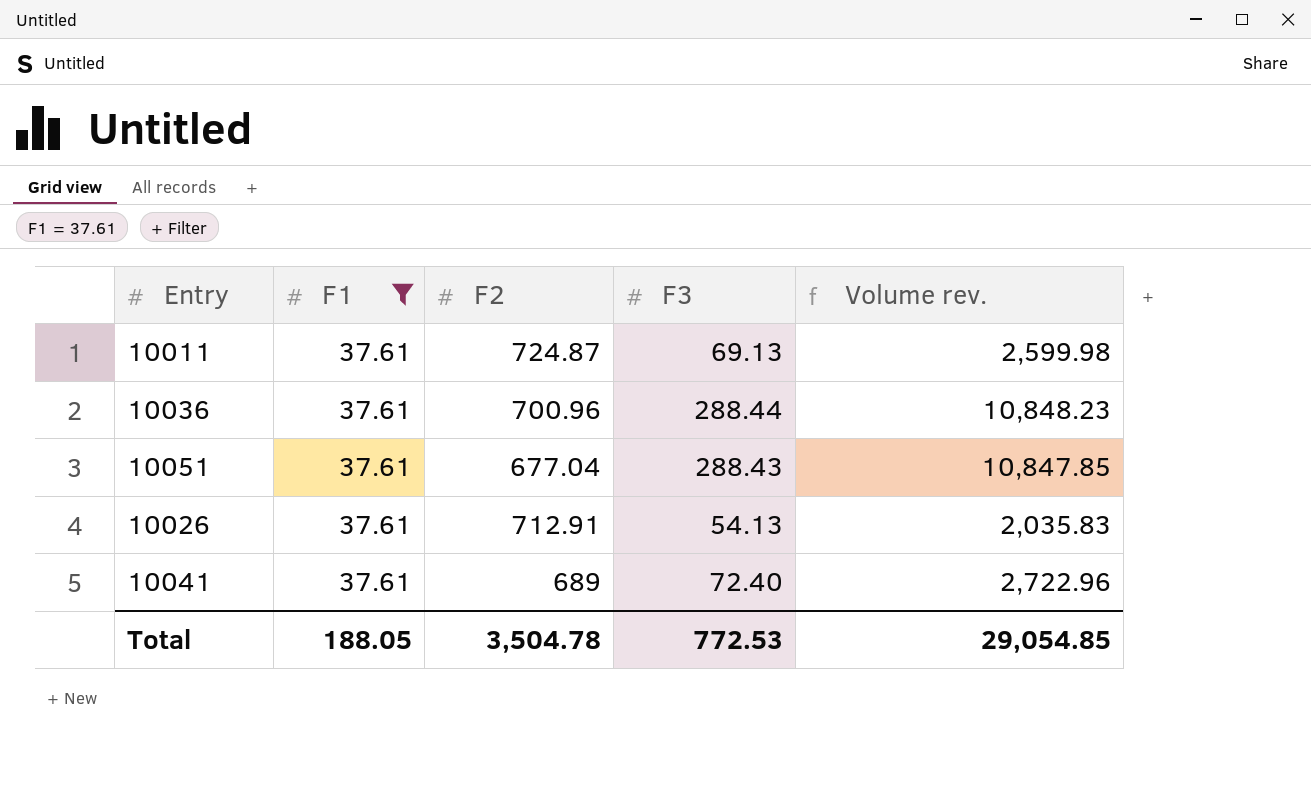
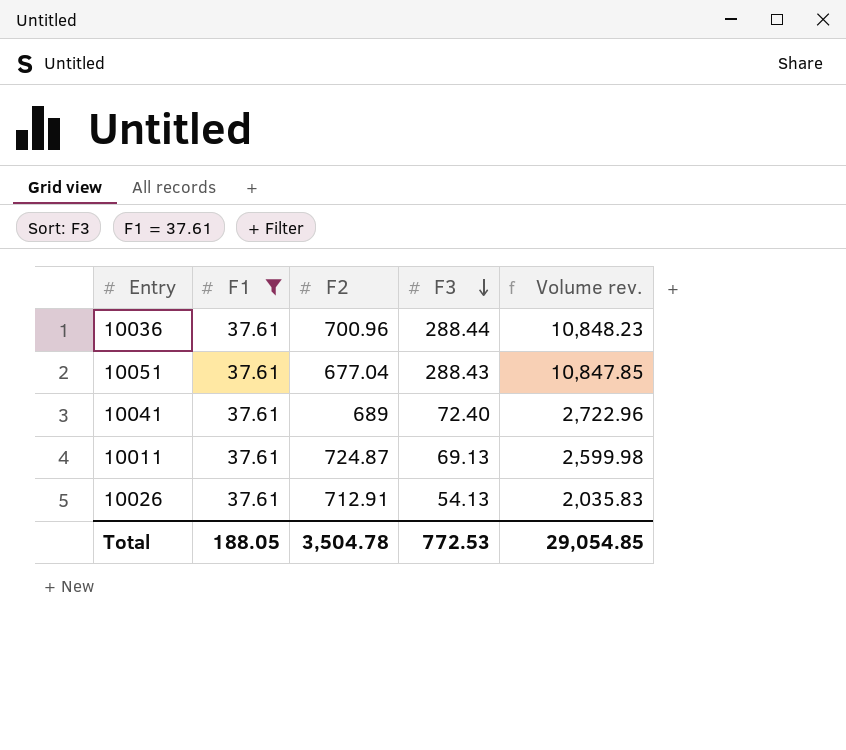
row order: none -> F3 descending

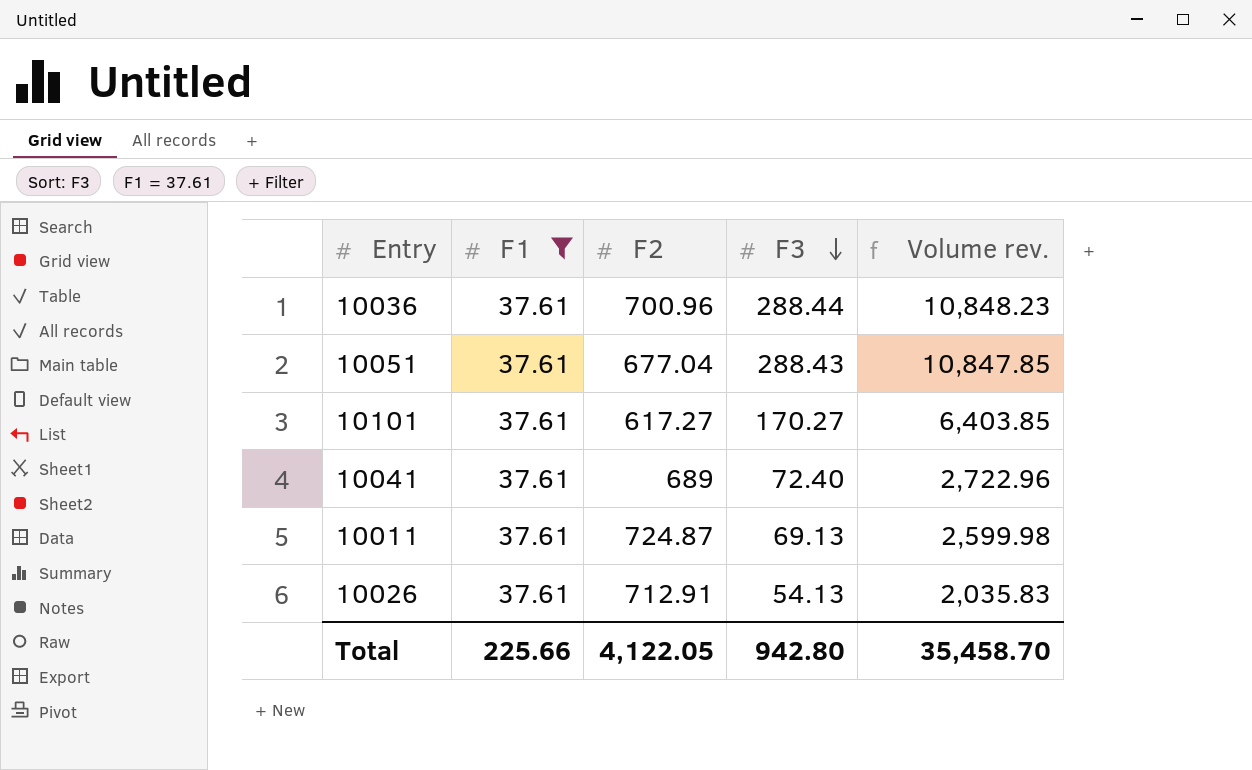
row 10101: none -> 37.61 | 617.27 | 170.27 | 6,403.85
Total | F1: 188.05 -> 225.66
Total | F2: 3,504.78 -> 4,122.05
Total | F3: 772.53 -> 942.80
Total | Volume rev.: 29,054.85 -> 35,458.70

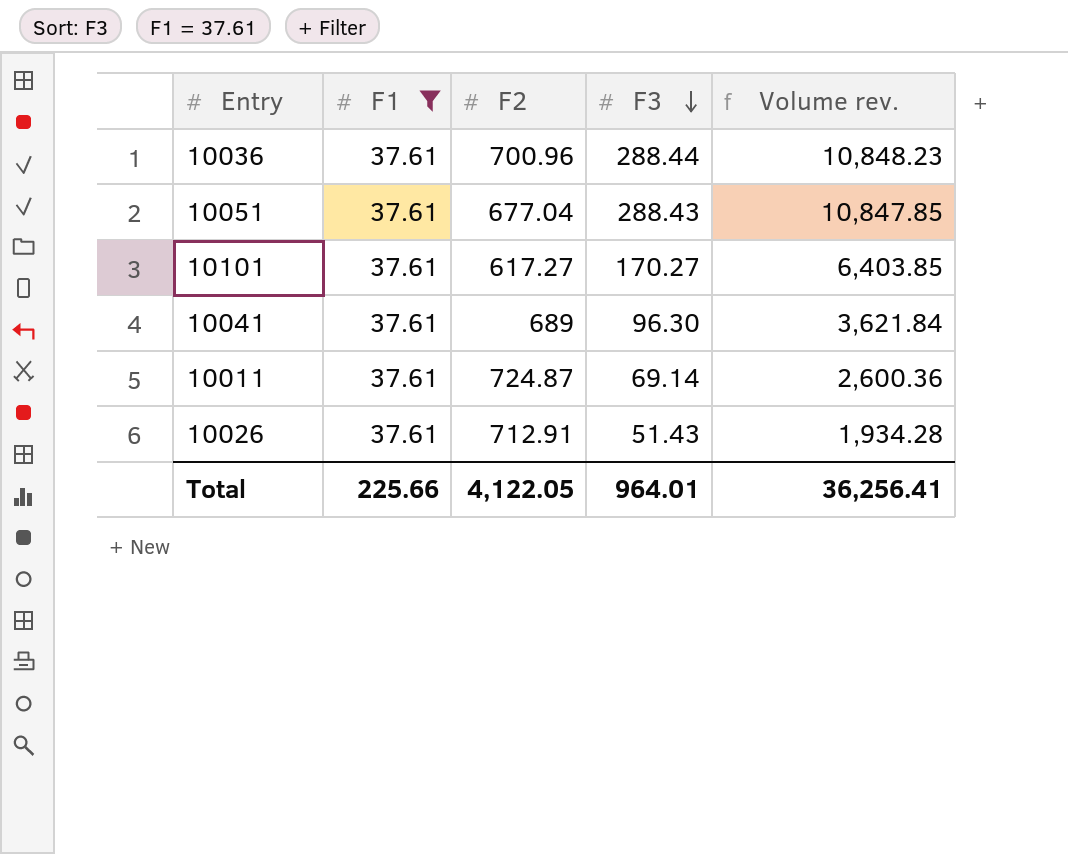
10041 | F3: 72.40 -> 96.30
10041 | Volume rev.: 2,722.96 -> 3,621.84
10011 | F3: 69.13 -> 69.14
10011 | Volume rev.: 2,599.98 -> 2,600.36
10026 | F3: 54.13 -> 51.43
10026 | Volume rev.: 2,035.83 -> 1,934.28
Total | F3: 942.80 -> 964.01
Total | Volume rev.: 35,458.70 -> 36,256.41

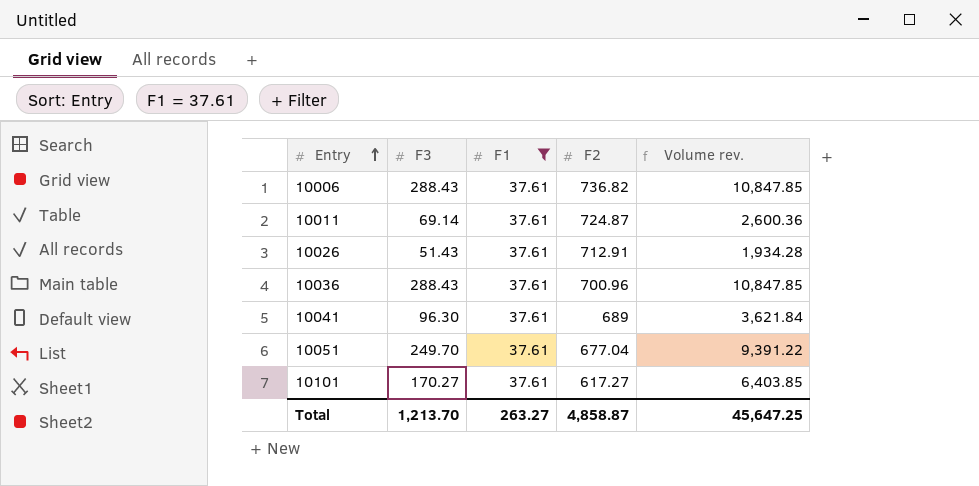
row order: F3 descending -> Entry ascending
column F3 | position: 4 -> 2
row 10006: none -> 288.43 | 37.61 | 736.82 | 10,847.85
10036 | F3: 288.44 -> 288.43
10036 | Volume rev.: 10,848.23 -> 10,847.85
10051 | F3: 288.43 -> 249.70
10051 | Volume rev.: 10,847.85 -> 9,391.22
Total | F3: 964.01 -> 1,213.70
Total | F1: 225.66 -> 263.27
Total | F2: 4,122.05 -> 4,858.87
Total | Volume rev.: 36,256.41 -> 45,647.25

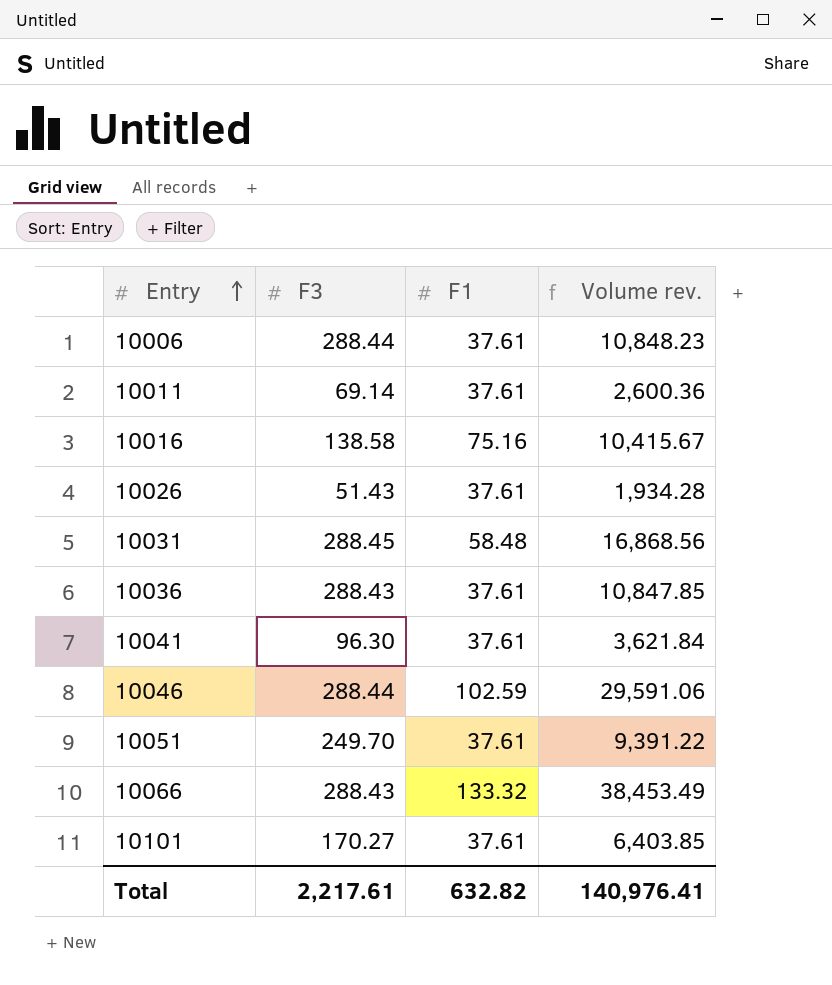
filter: F1 = 37.61 -> none
column F2 | position: 4 -> none
10006 | F3: 288.43 -> 288.44
10006 | Volume rev.: 10,847.85 -> 10,848.23
Total | F3: 1,213.70 -> 2,217.61
Total | F1: 263.27 -> 632.82
Total | Volume rev.: 45,647.25 -> 140,976.41

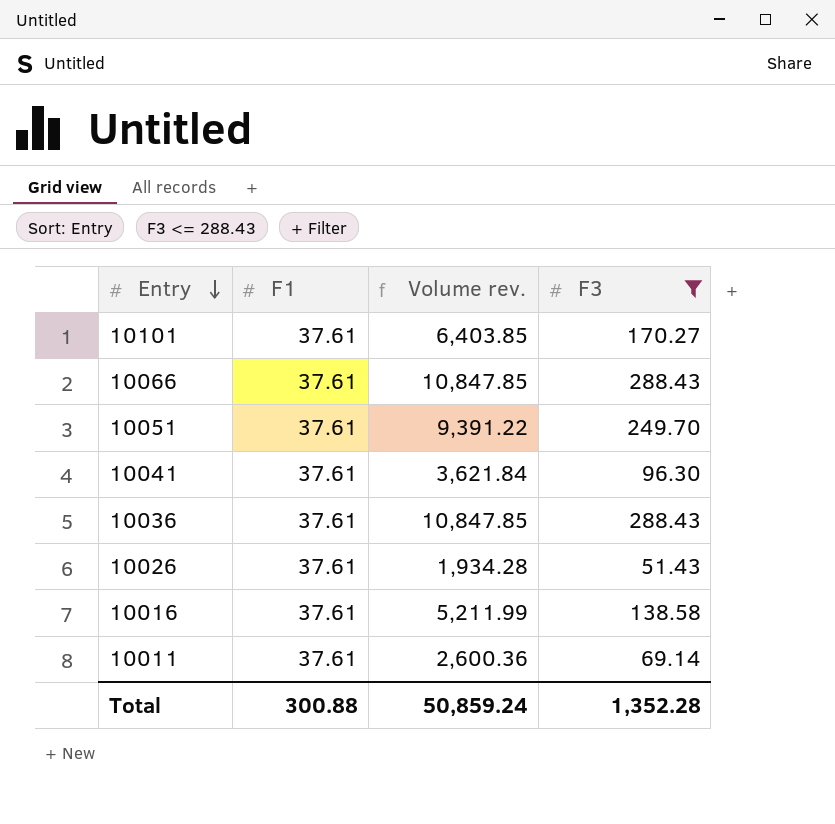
filter: none -> F3 <= 288.43
row order: Entry ascending -> Entry descending
column F3 | position: 2 -> 4
10066 | F1: 133.32 -> 37.61
10066 | Volume rev.: 38,453.49 -> 10,847.85
10016 | F1: 75.16 -> 37.61
10016 | Volume rev.: 10,415.67 -> 5,211.99
Total | F1: 632.82 -> 300.88
Total | Volume rev.: 140,976.41 -> 50,859.24
Total | F3: 2,217.61 -> 1,352.28

